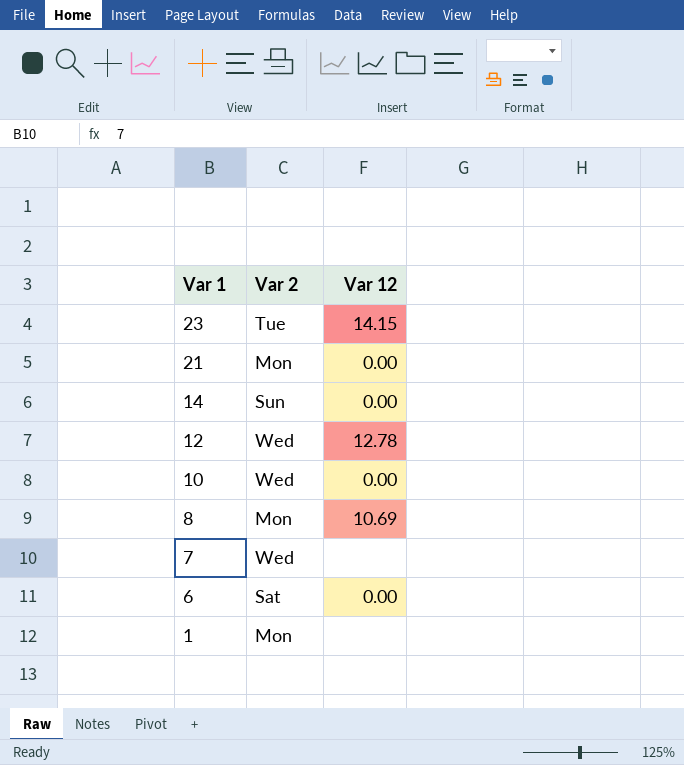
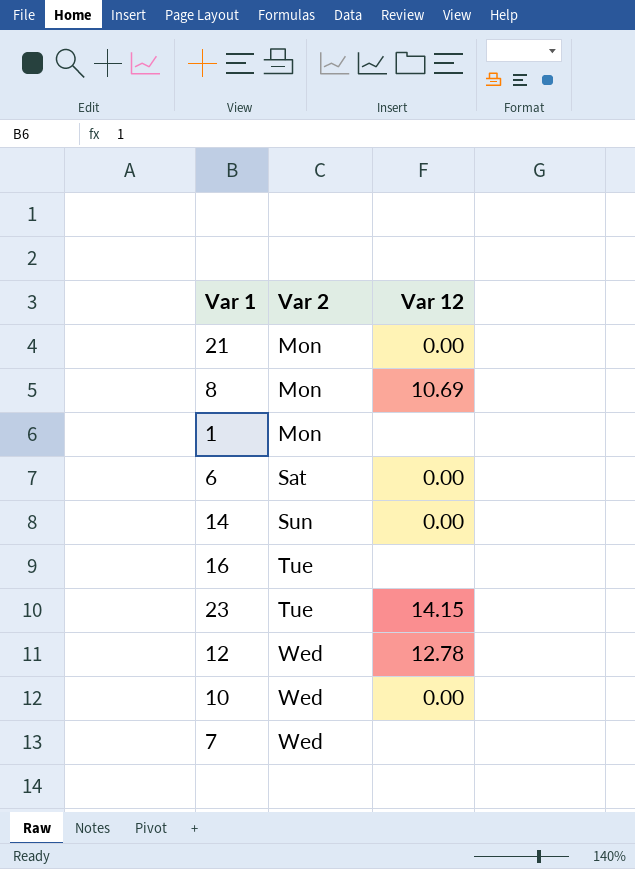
row order: Var 1 descending -> Var 2 ascending
row 16: none -> Tue | none

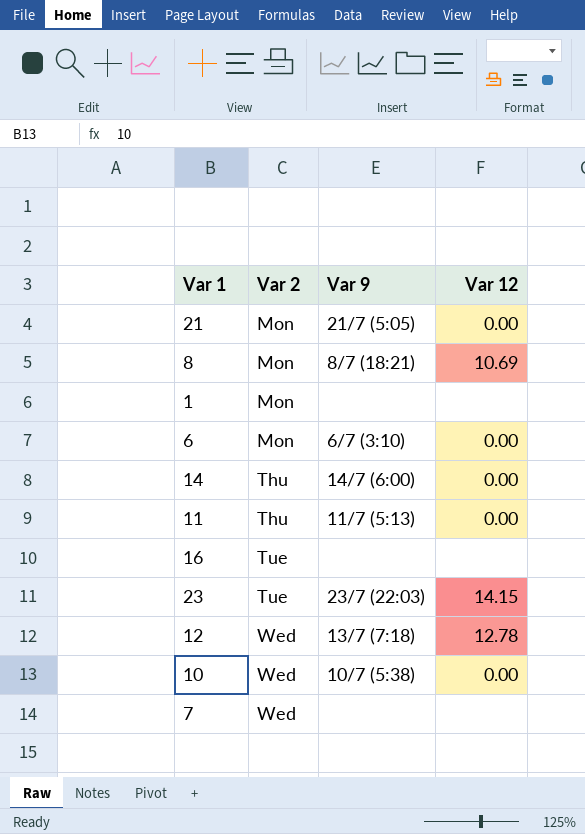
column Var 9 | position: none -> 3
6 | Var 2: Sat -> Mon
14 | Var 2: Sun -> Thu
row 11: none -> Thu | 11/7 (5:13) | 0.00

